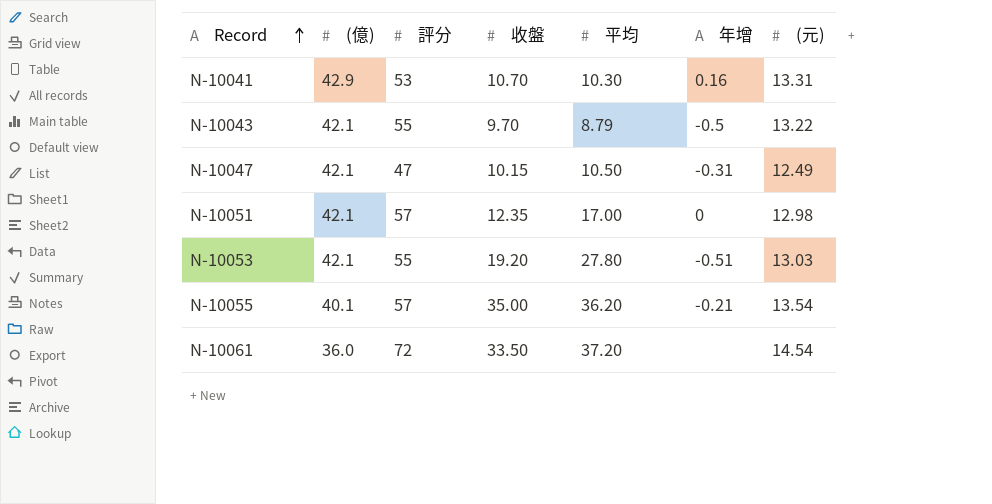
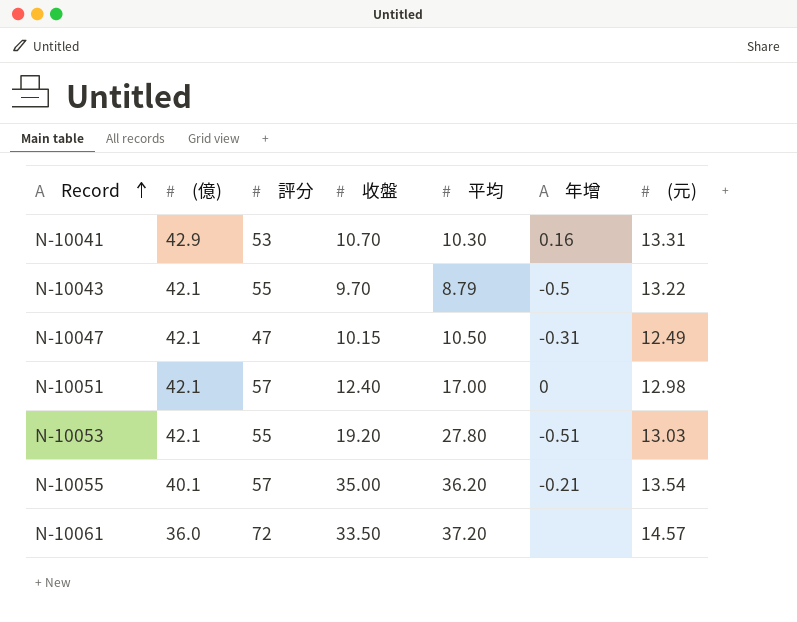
N-10051 | 收盤: 12.35 -> 12.40
N-10061 | (元): 14.54 -> 14.57

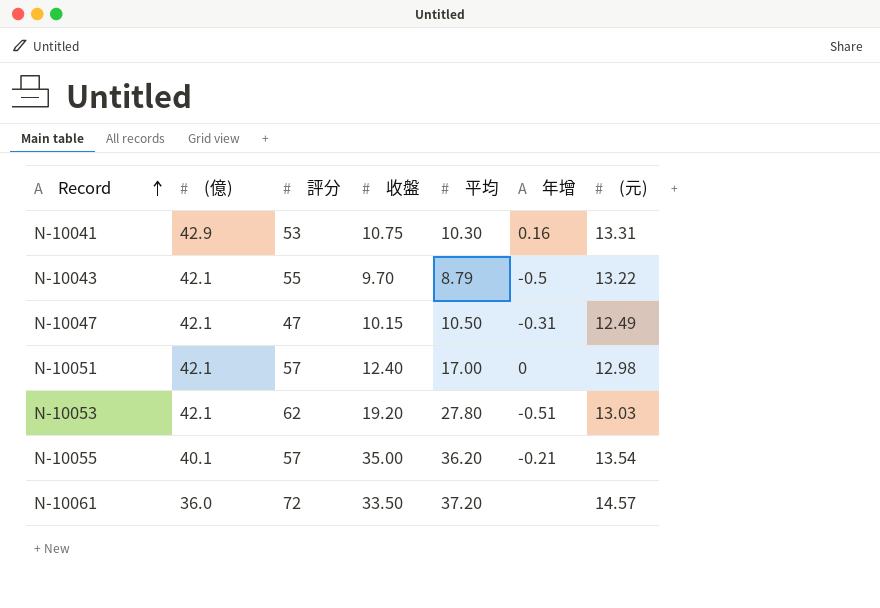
N-10041 | 收盤: 10.70 -> 10.75
N-10053 | 評分: 55 -> 62

